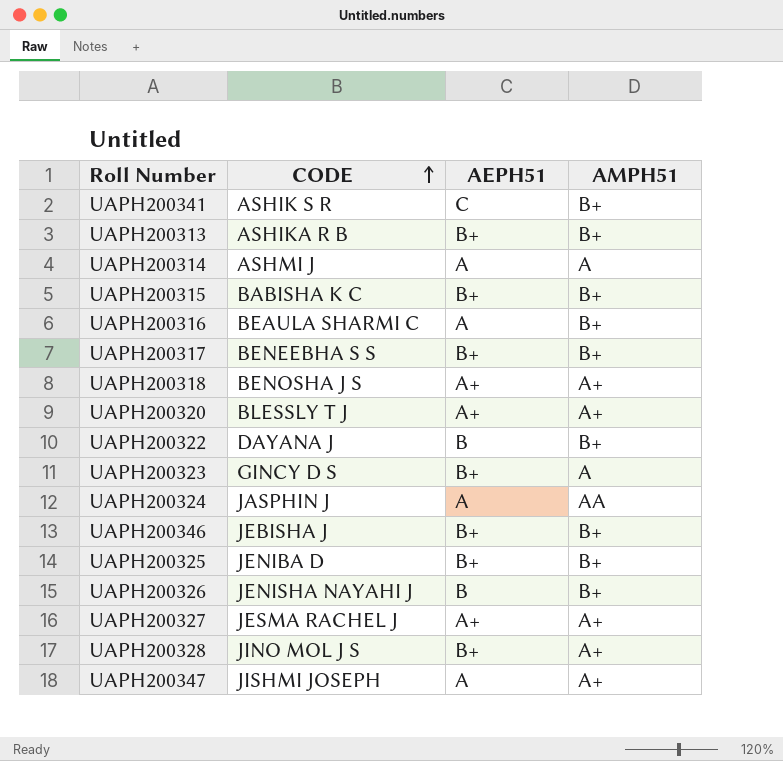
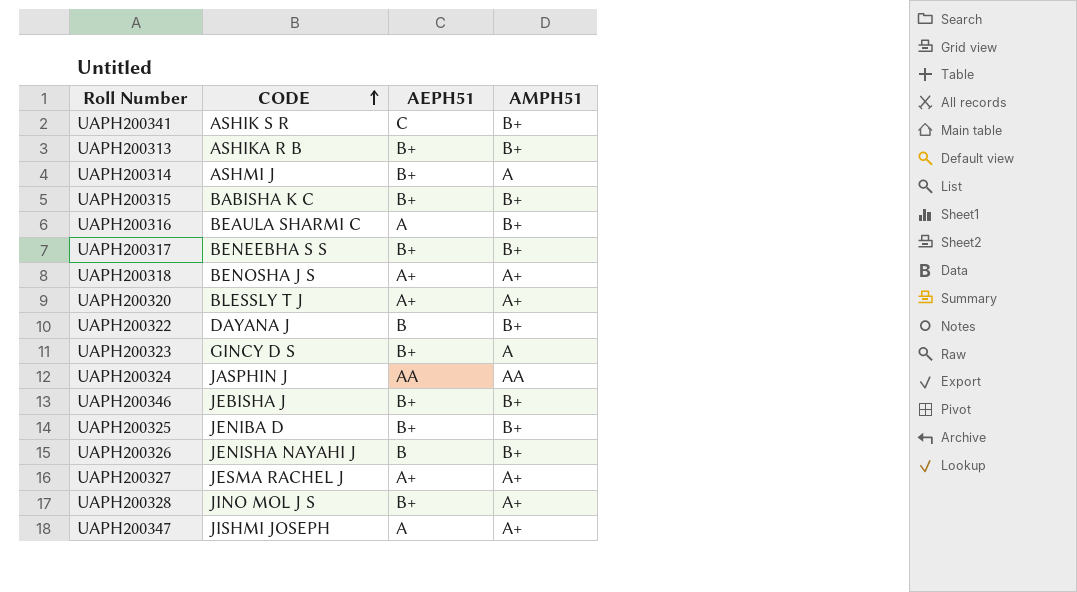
UAPH200314 | AEPH51: A -> B+
UAPH200324 | AEPH51: A -> AA

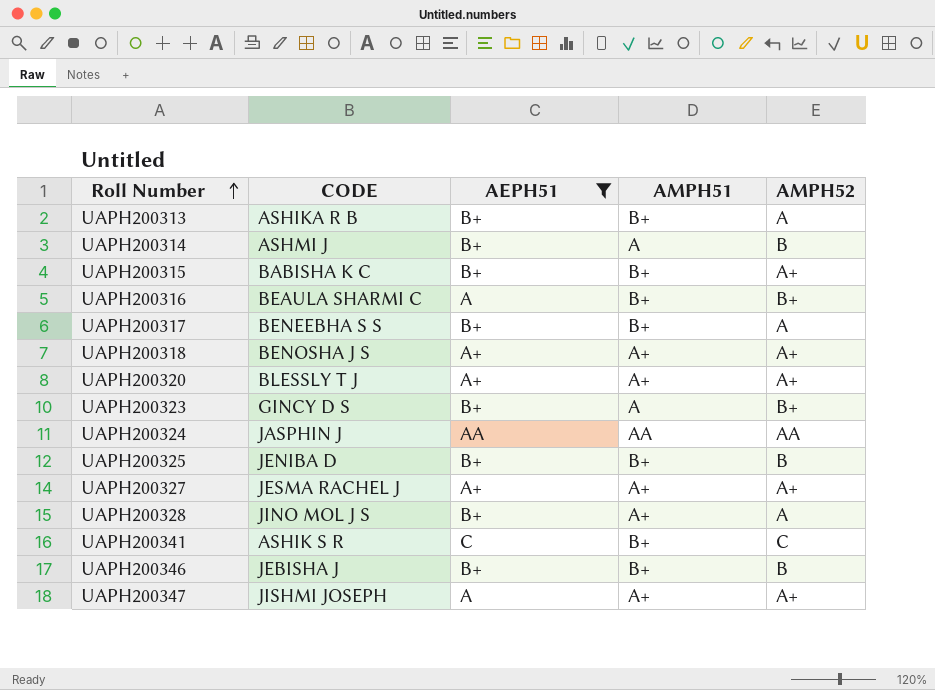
filter: none -> AEPH51 != B
row order: CODE ascending -> Roll Number ascending
column AMPH52 | position: none -> 5

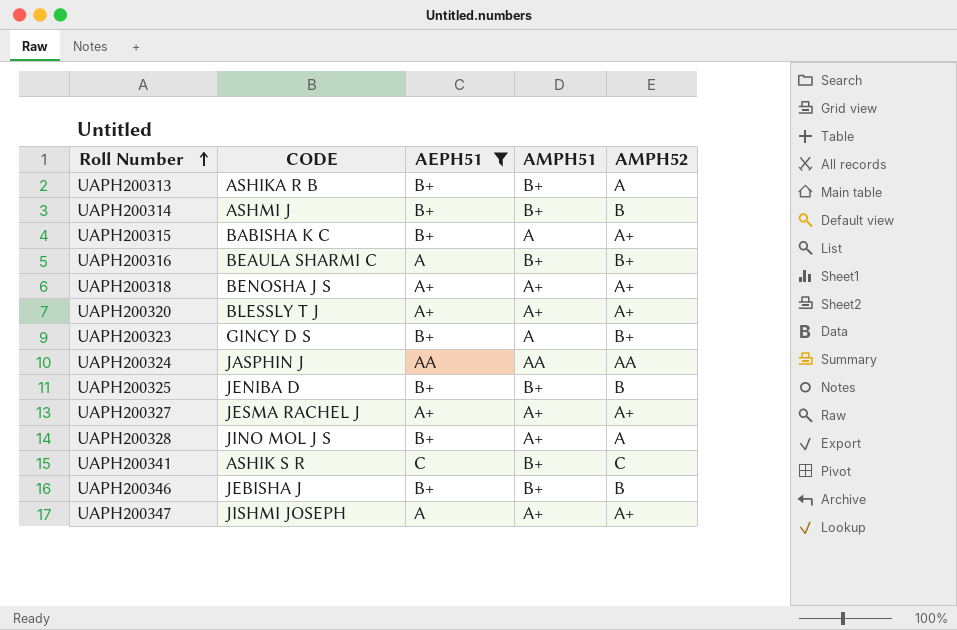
row UAPH200317: BENEEBHA S S | B+ | B+ | A -> none
UAPH200314 | AMPH51: A -> B+
UAPH200315 | AMPH51: B+ -> A

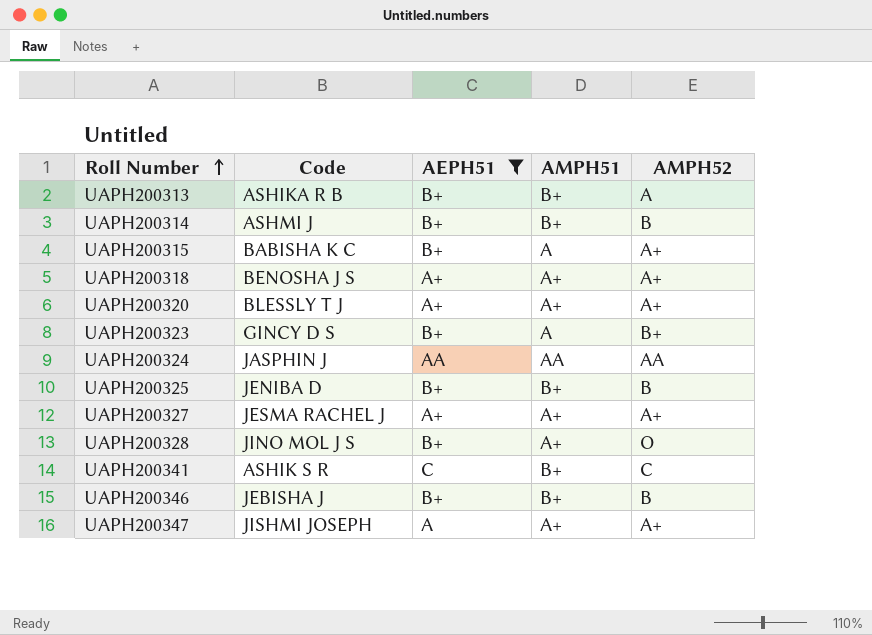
column name: CODE -> Code
row UAPH200316: BEAULA SHARMI C | A | B+ | B+ -> none
UAPH200328 | AMPH52: A -> O

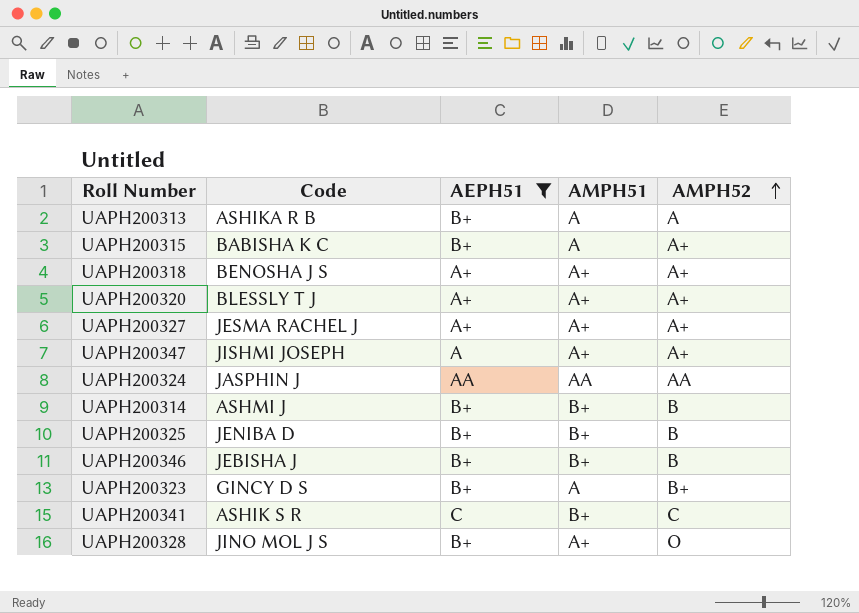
row order: Roll Number ascending -> AMPH52 ascending
UAPH200313 | AMPH51: B+ -> A

